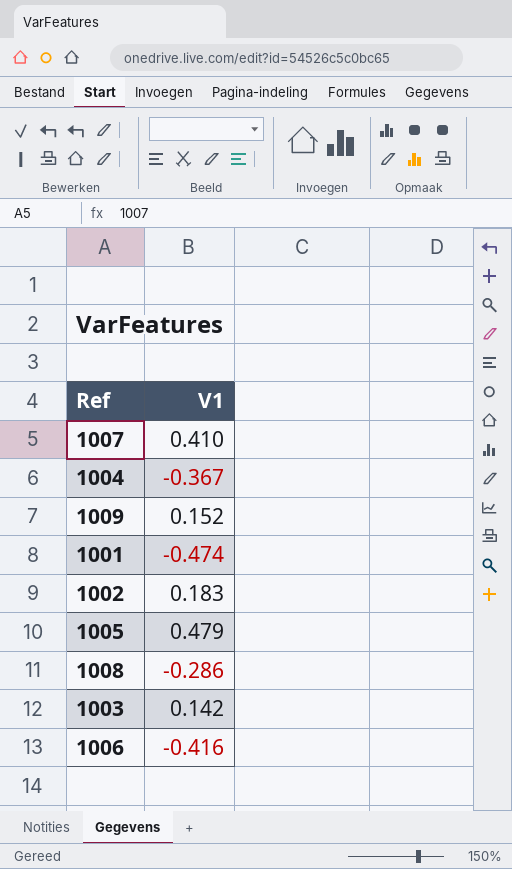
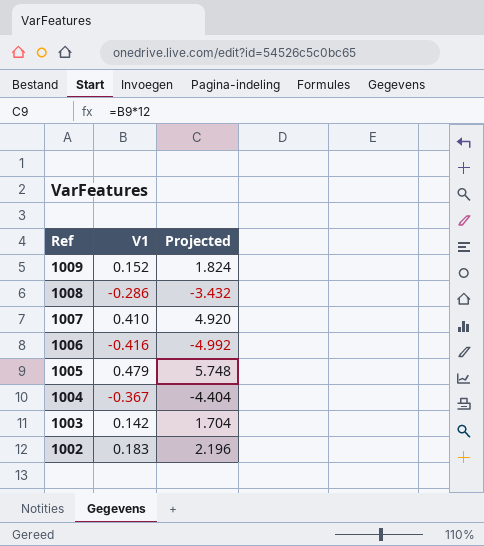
row order: none -> Ref descending
column Projected | formula: none -> [V1] * 12
row 1001: -0.474 -> none

